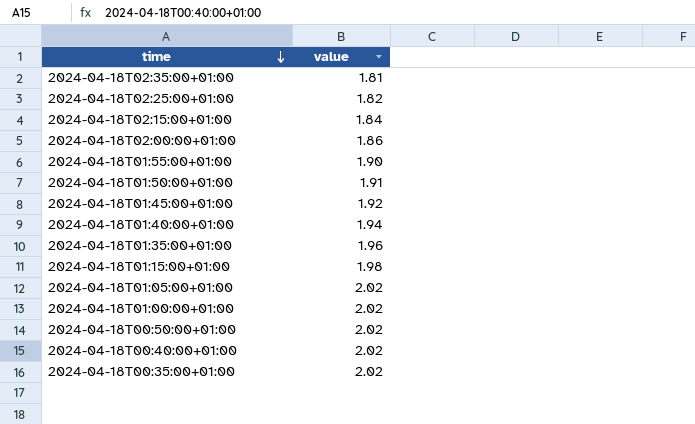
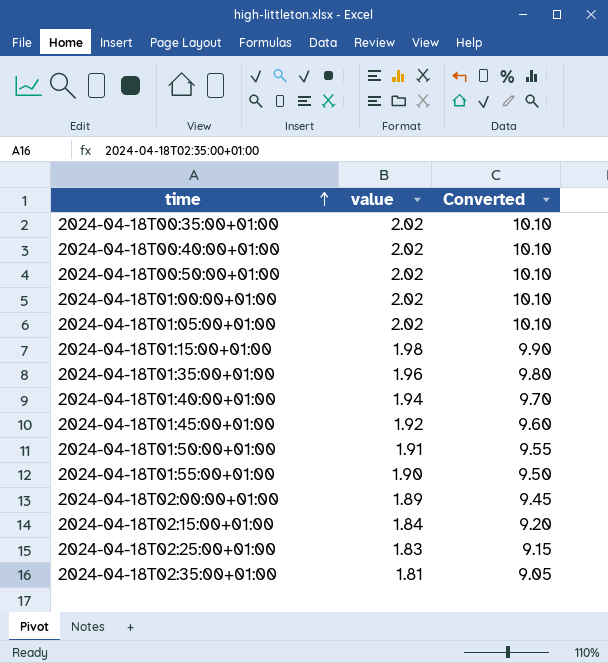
row order: time descending -> time ascending
column Converted | formula: none -> [value] * 5
2024-04-18T02:00:00+01:00 | value: 1.86 -> 1.89
2024-04-18T02:25:00+01:00 | value: 1.82 -> 1.83

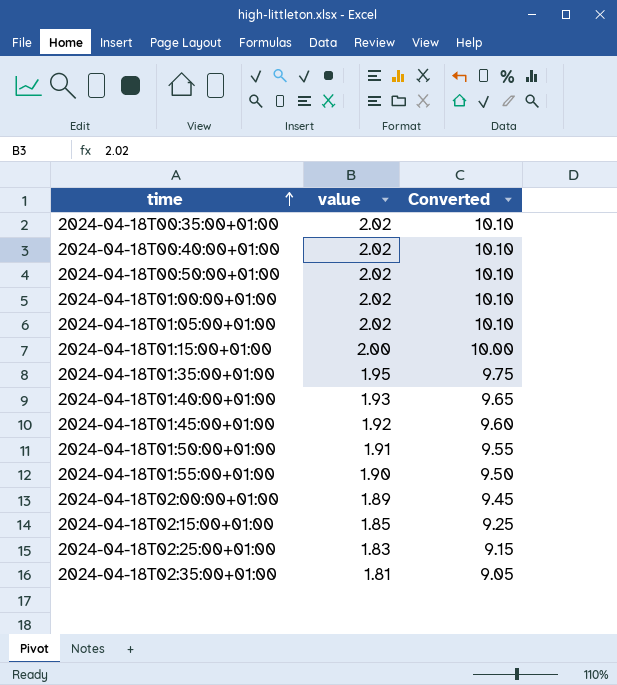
2024-04-18T01:15:00+01:00 | value: 1.98 -> 2.00
2024-04-18T01:15:00+01:00 | Converted: 9.90 -> 10.00
2024-04-18T01:35:00+01:00 | value: 1.96 -> 1.95
2024-04-18T01:35:00+01:00 | Converted: 9.80 -> 9.75
2024-04-18T01:40:00+01:00 | value: 1.94 -> 1.93
2024-04-18T01:40:00+01:00 | Converted: 9.70 -> 9.65
2024-04-18T02:15:00+01:00 | value: 1.84 -> 1.85
2024-04-18T02:15:00+01:00 | Converted: 9.20 -> 9.25

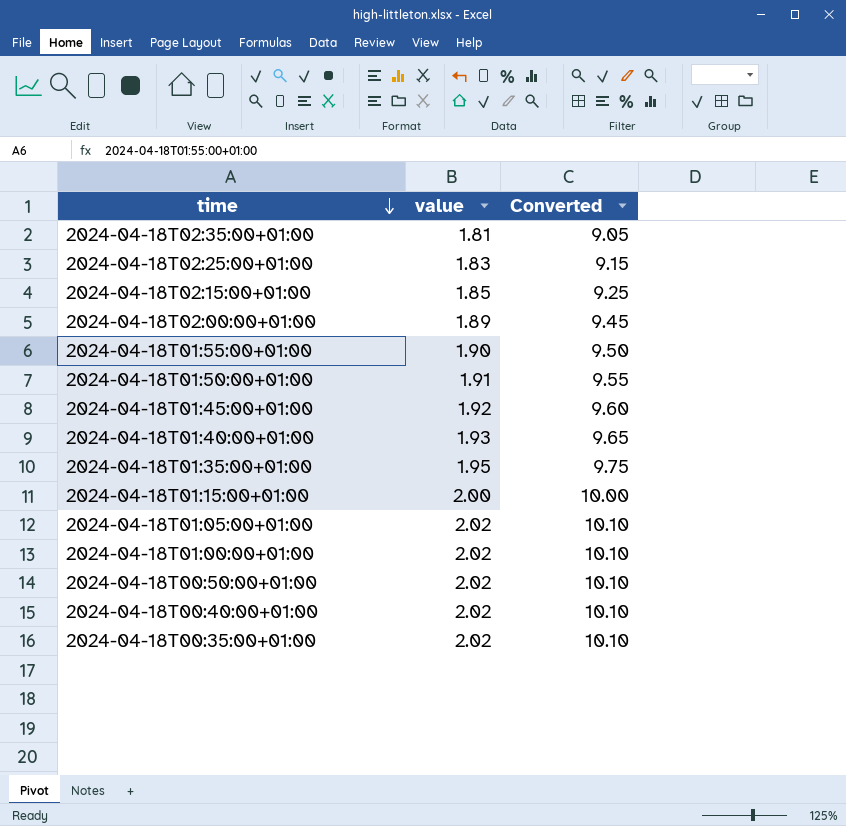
row order: time ascending -> time descending

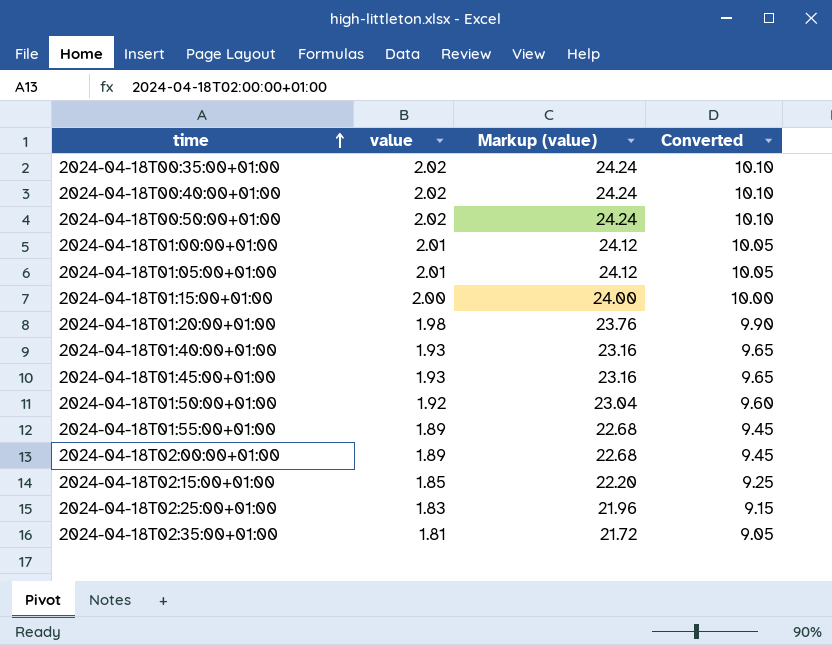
row order: time descending -> time ascending
column Markup (value) | formula: none -> [value] * 12
row 2024-04-18T01:35:00+01:00: 1.95 | 9.75 -> none
2024-04-18T01:00:00+01:00 | value: 2.02 -> 2.01
2024-04-18T01:00:00+01:00 | Converted: 10.10 -> 10.05
2024-04-18T01:05:00+01:00 | value: 2.02 -> 2.01
2024-04-18T01:05:00+01:00 | Converted: 10.10 -> 10.05
row 2024-04-18T01:20:00+01:00: none -> 1.98 | 23.76 | 9.90
2024-04-18T01:45:00+01:00 | value: 1.92 -> 1.93
2024-04-18T01:45:00+01:00 | Converted: 9.60 -> 9.65
2024-04-18T01:50:00+01:00 | value: 1.91 -> 1.92
2024-04-18T01:50:00+01:00 | Converted: 9.55 -> 9.60
2024-04-18T01:55:00+01:00 | value: 1.90 -> 1.89
2024-04-18T01:55:00+01:00 | Converted: 9.50 -> 9.45

